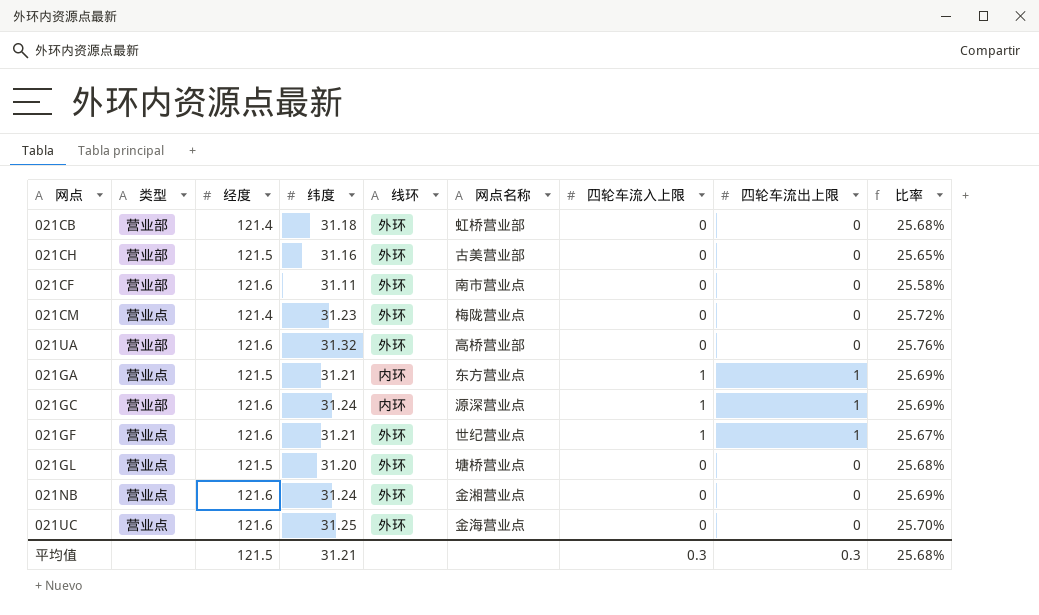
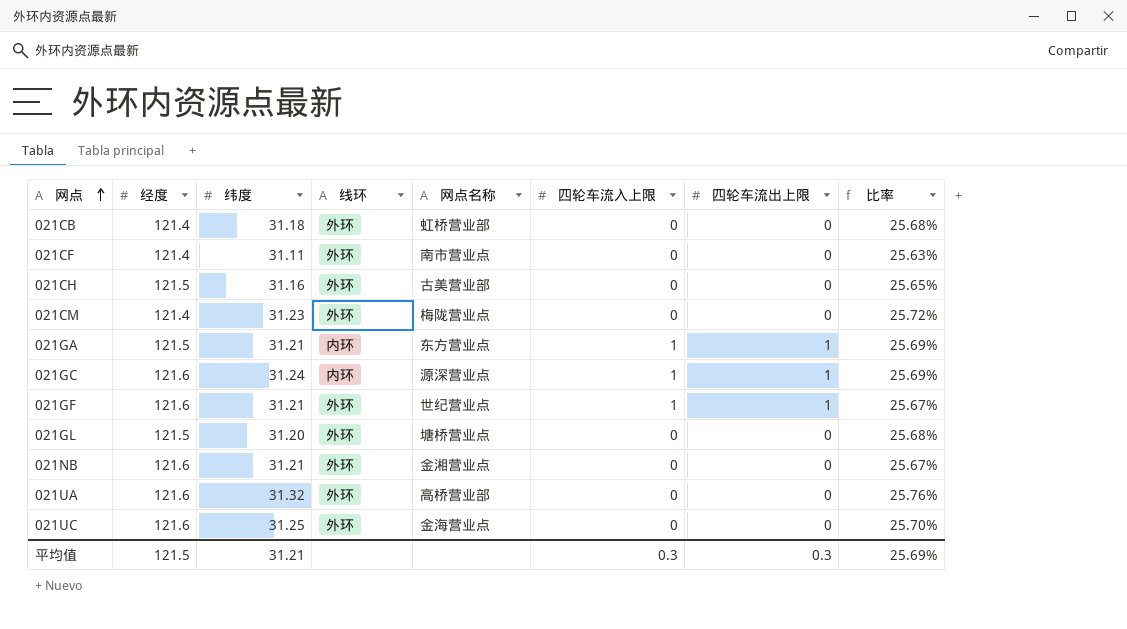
row order: none -> 网点 ascending
column 类型 | position: 2 -> none
021CF | 经度: 121.6 -> 121.4
021CF | 比率: 25.58% -> 25.63%
021NB | 纬度: 31.24 -> 31.21
021NB | 比率: 25.69% -> 25.67%
平均值 | 比率: 25.68% -> 25.69%

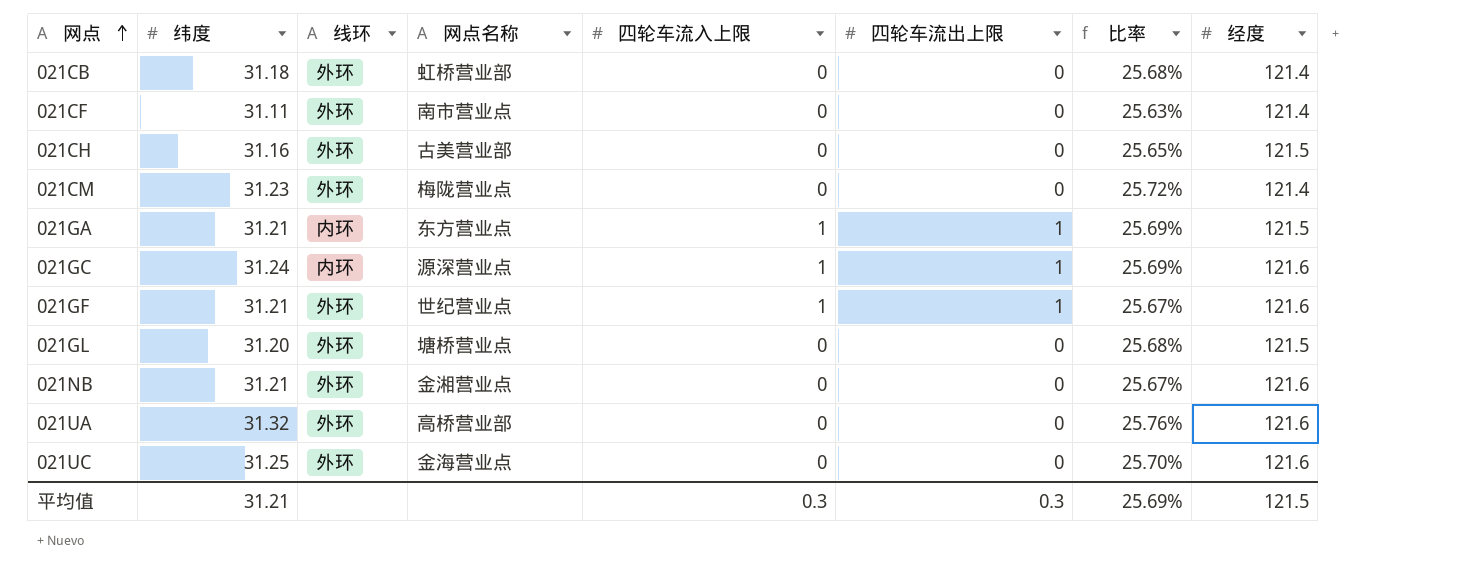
column 经度 | position: 2 -> 8

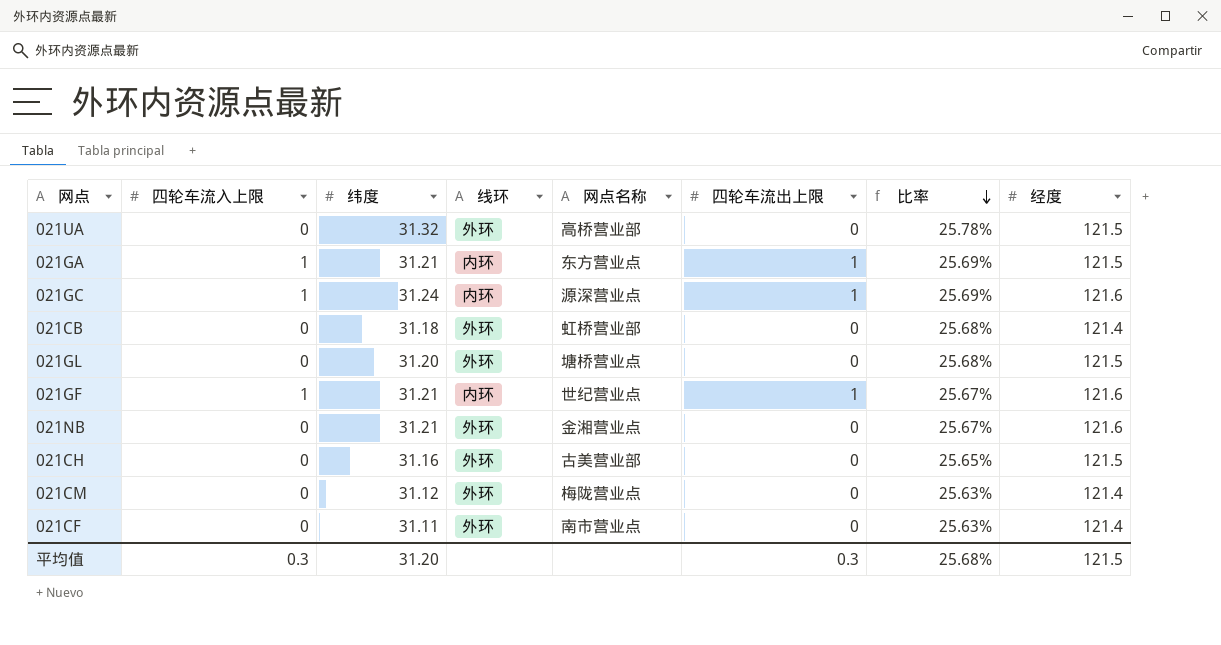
row order: 网点 ascending -> 比率 descending
column 四轮车流入上限 | position: 5 -> 2
row 021UC: 31.25 | 外环 | 金海营业点 | 0 | 0 | 25.70% | 121.6 -> none
021UA | 比率: 25.76% -> 25.78%
021UA | 经度: 121.6 -> 121.5
021GF | 线环: 外环 -> 内环
021CM | 纬度: 31.23 -> 31.12
021CM | 比率: 25.72% -> 25.63%
平均值 | 纬度: 31.21 -> 31.20
平均值 | 比率: 25.69% -> 25.68%

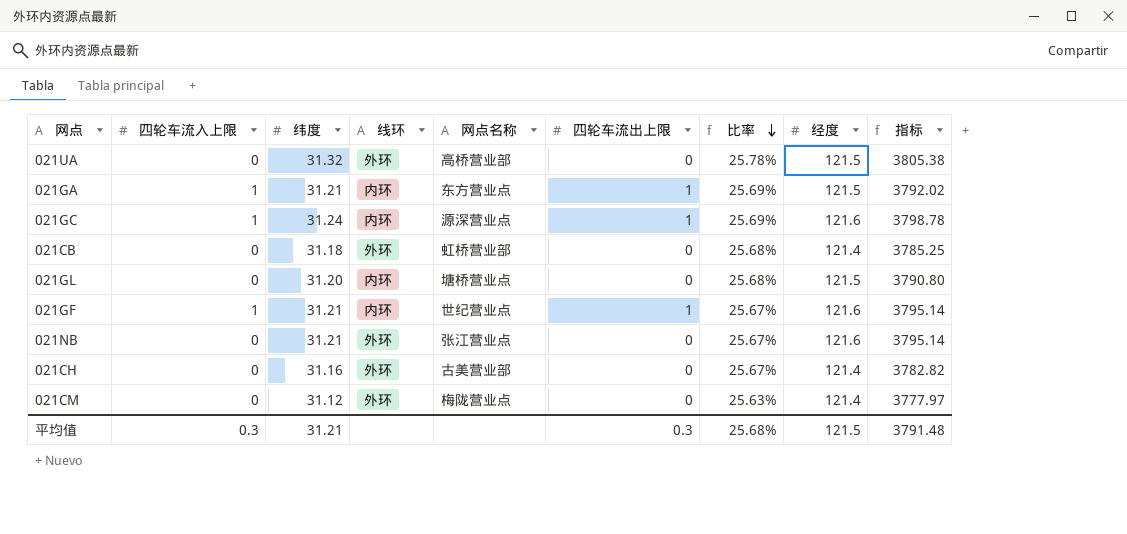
column 指标 | formula: none -> [纬度] * [经度]
row 021CF: 0 | 31.11 | 外环 | 南市营业点 | 0 | 25.63% | 121.4 -> none
021GL | 线环: 外环 -> 内环
021NB | 网点名称: 金湘营业点 -> 张江营业点
021CH | 比率: 25.65% -> 25.67%
021CH | 经度: 121.5 -> 121.4
平均值 | 纬度: 31.20 -> 31.21

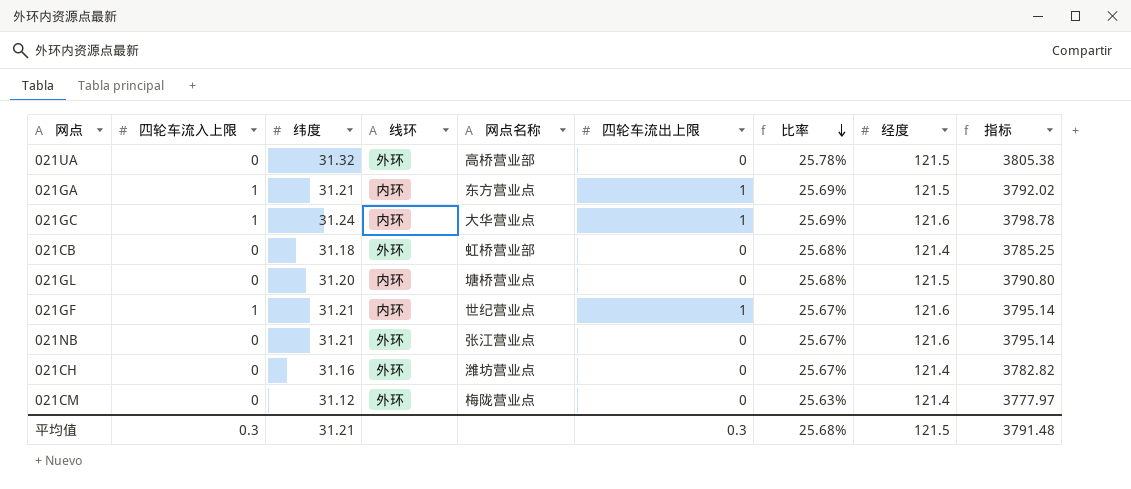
021GC | 网点名称: 源深营业点 -> 大华营业点
021CH | 网点名称: 古美营业部 -> 潍坊营业点

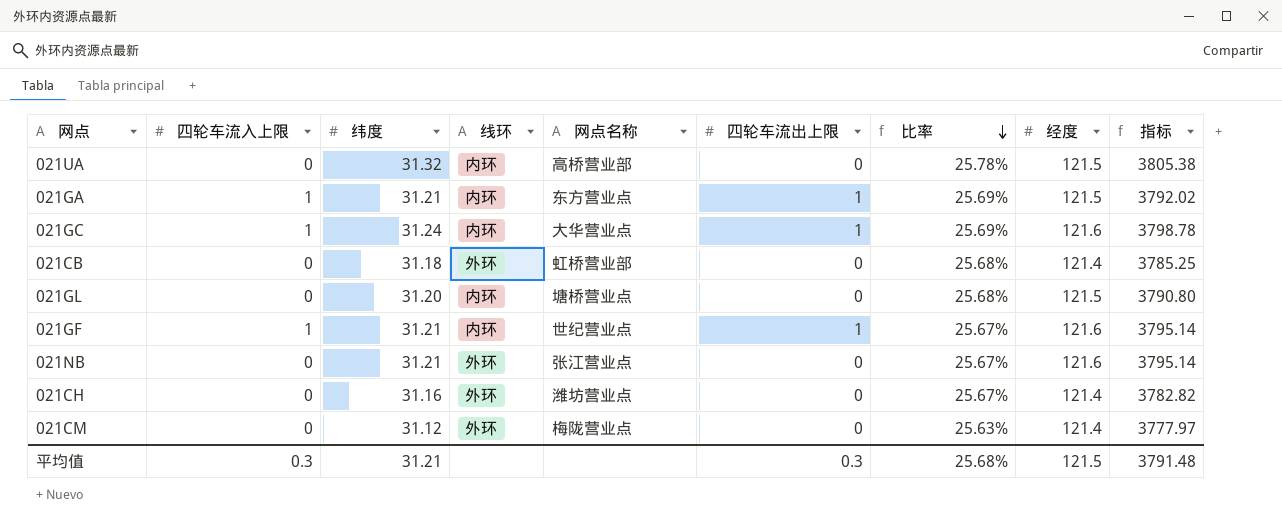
021UA | 线环: 外环 -> 内环

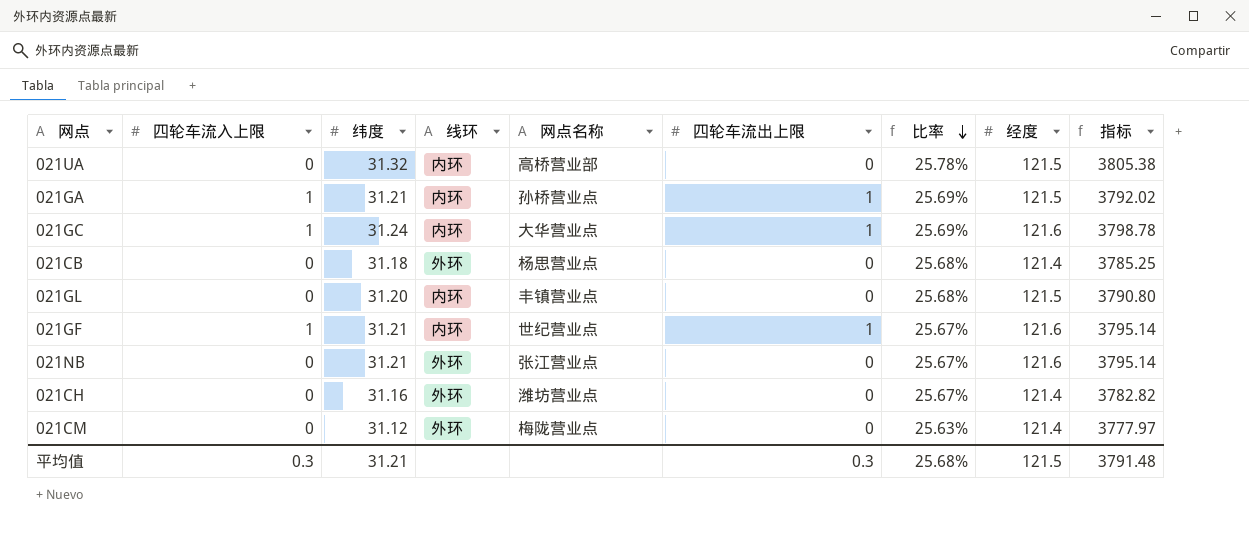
021GA | 网点名称: 东方营业点 -> 孙桥营业点
021CB | 网点名称: 虹桥营业部 -> 杨思营业点
021GL | 网点名称: 塘桥营业点 -> 丰镇营业点

